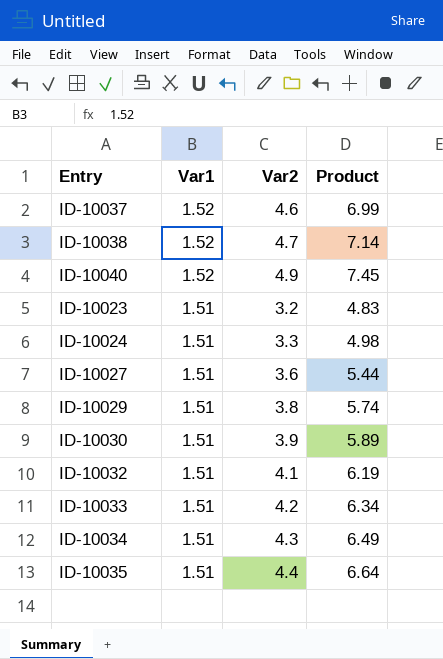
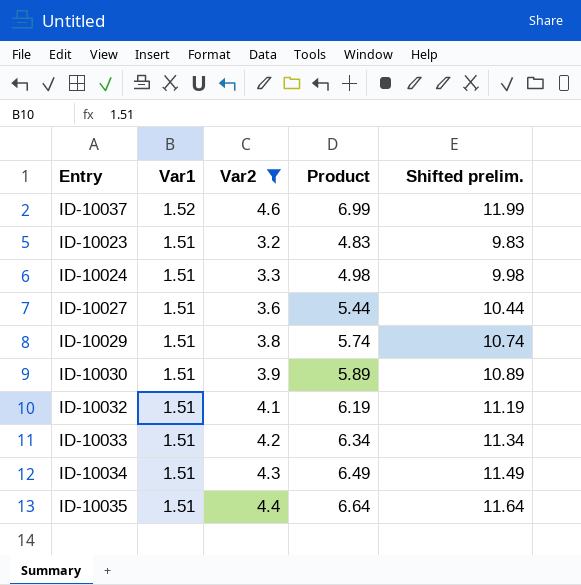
filter: none -> Var2 <= 4.6
column Shifted prelim. | formula: none -> [Product] + 5

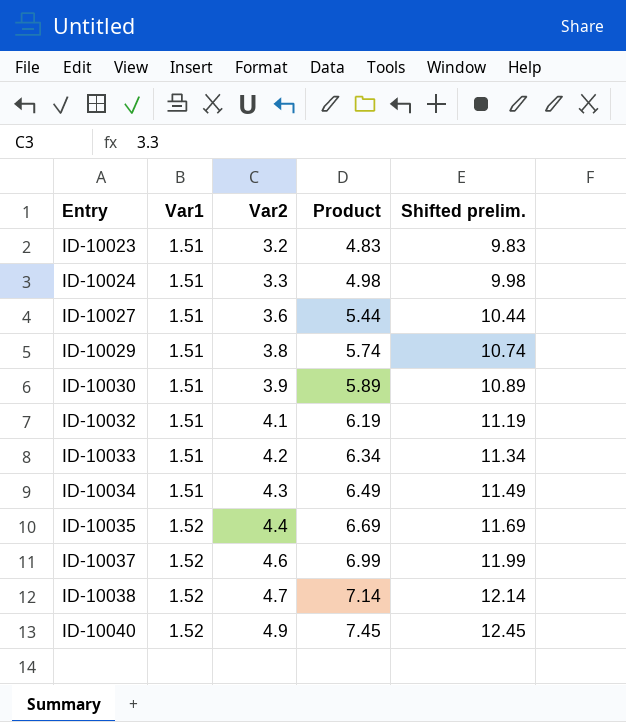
filter: Var2 <= 4.6 -> none
row order: Var1 descending -> Entry ascending
ID-10035 | Var1: 1.51 -> 1.52
ID-10035 | Product: 6.64 -> 6.69
ID-10035 | Shifted prelim.: 11.64 -> 11.69

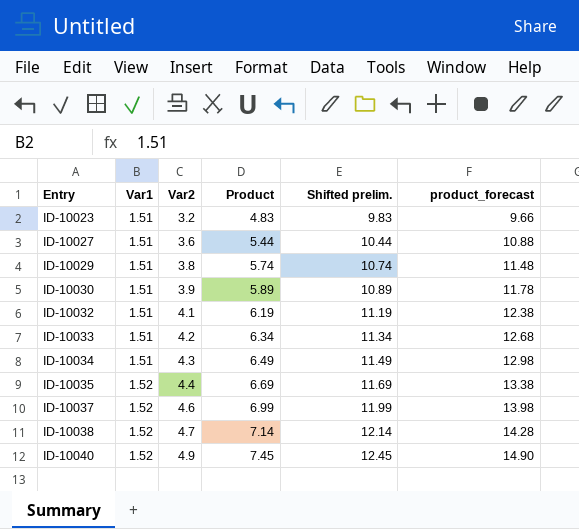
column product_forecast | formula: none -> [Product] * 2
row ID-10024: 1.51 | 3.3 | 4.98 | 9.98 -> none

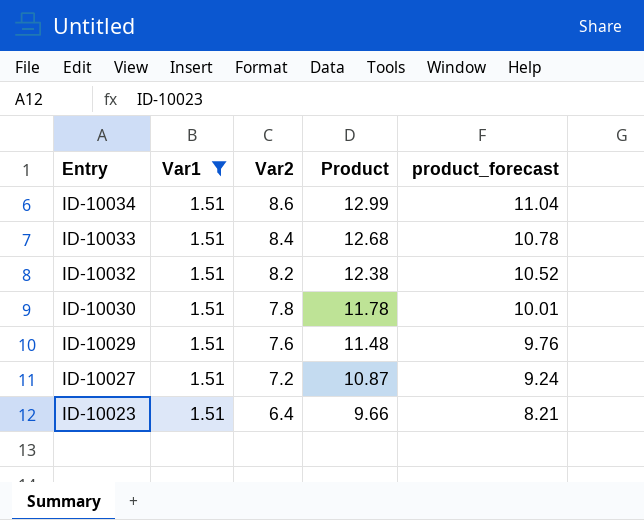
filter: none -> Var1 = 1.51
row order: Entry ascending -> Entry descending
column Shifted prelim. | formula: [Product] + 5 -> none
column product_forecast | formula: [Product] * 2 -> [Product] * 0.85
ID-10034 | Var2: 4.3 -> 8.6
ID-10034 | Product: 6.49 -> 12.99
ID-10033 | Var2: 4.2 -> 8.4
ID-10033 | Product: 6.34 -> 12.68
ID-10032 | Var2: 4.1 -> 8.2
ID-10032 | Product: 6.19 -> 12.38
ID-10030 | Var2: 3.9 -> 7.8
ID-10030 | Product: 5.89 -> 11.78
ID-10029 | Var2: 3.8 -> 7.6
ID-10029 | Product: 5.74 -> 11.48
ID-10027 | Var2: 3.6 -> 7.2
ID-10027 | Product: 5.44 -> 10.87
ID-10023 | Var2: 3.2 -> 6.4
ID-10023 | Product: 4.83 -> 9.66

